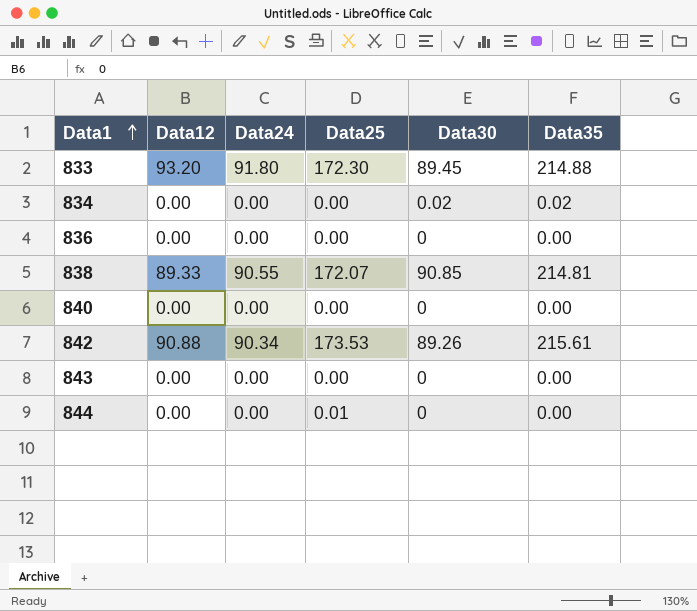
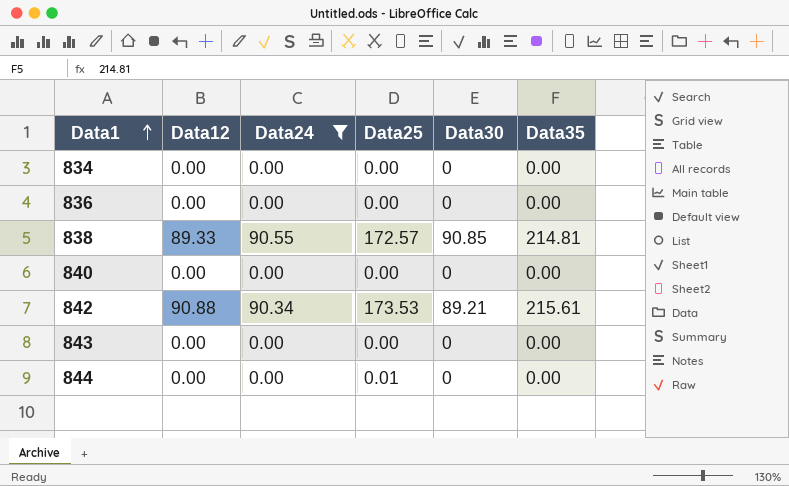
filter: none -> Data24 != 91.80
834 | Data30: 0.02 -> 0
834 | Data35: 0.02 -> 0.00
838 | Data25: 172.07 -> 172.57
842 | Data30: 89.26 -> 89.21

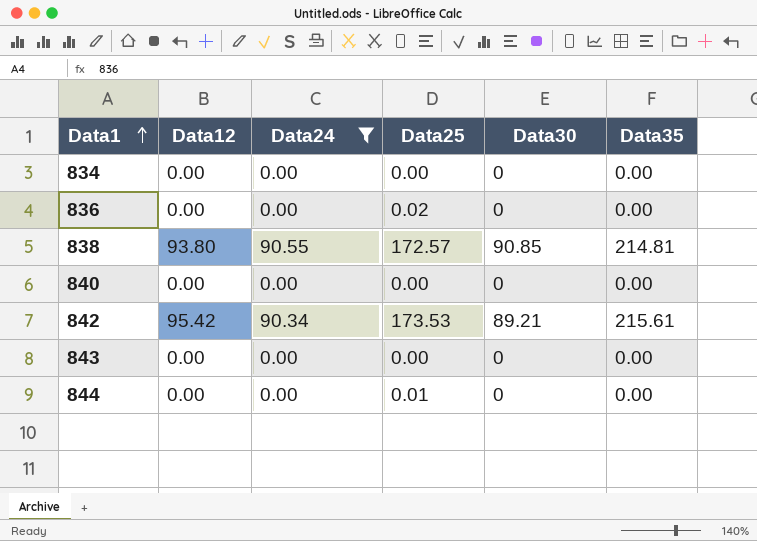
836 | Data25: 0.00 -> 0.02
838 | Data12: 89.33 -> 93.80
842 | Data12: 90.88 -> 95.42

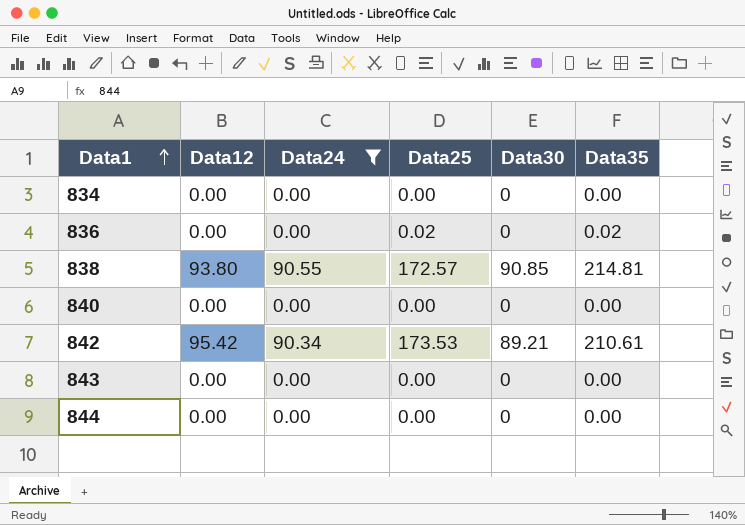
836 | Data35: 0.00 -> 0.02
842 | Data35: 215.61 -> 210.61
844 | Data25: 0.01 -> 0.00

